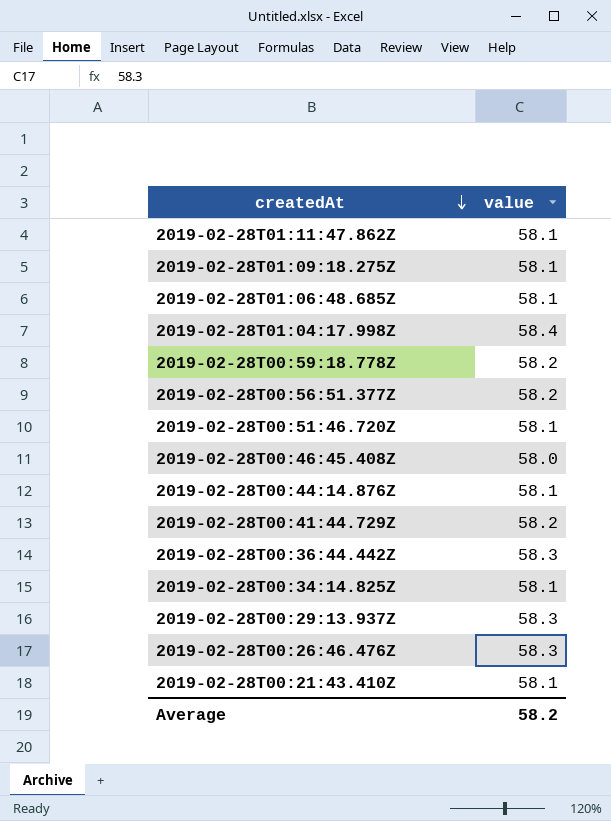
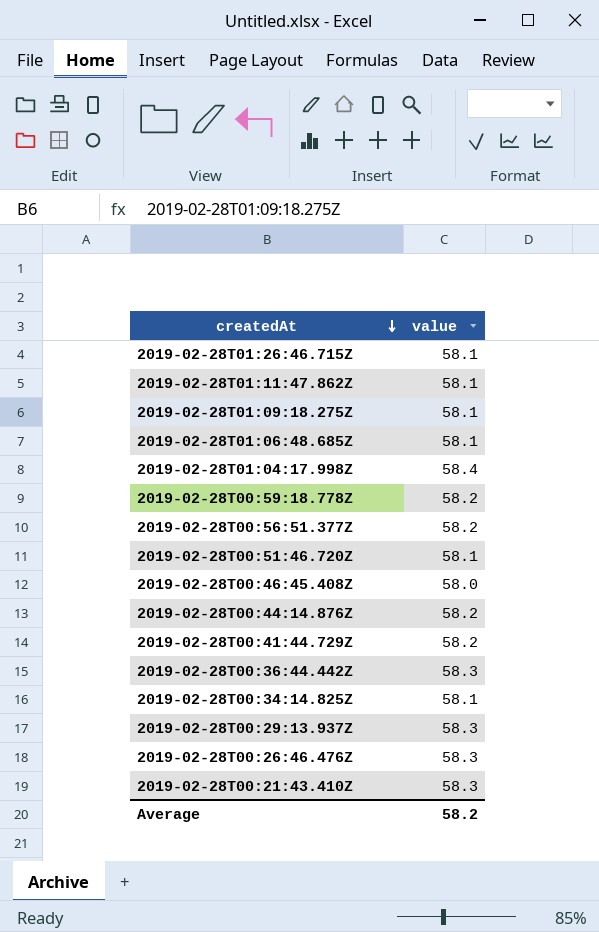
row 2019-02-28T01:26:46.715Z: none -> 58.1
2019-02-28T00:44:14.876Z | value: 58.1 -> 58.2
2019-02-28T00:21:43.410Z | value: 58.1 -> 58.3

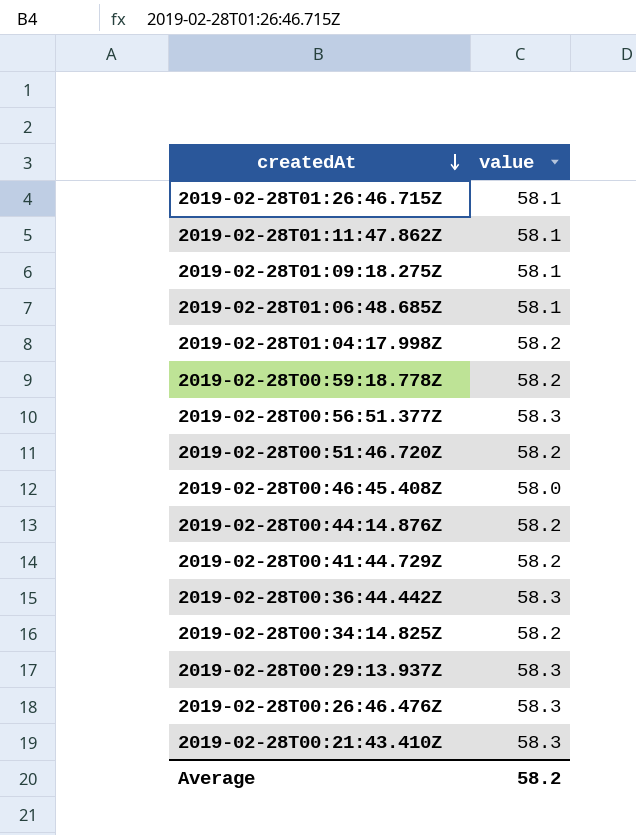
2019-02-28T01:04:17.998Z | value: 58.4 -> 58.2
2019-02-28T00:56:51.377Z | value: 58.2 -> 58.3
2019-02-28T00:51:46.720Z | value: 58.1 -> 58.2
2019-02-28T00:34:14.825Z | value: 58.1 -> 58.2

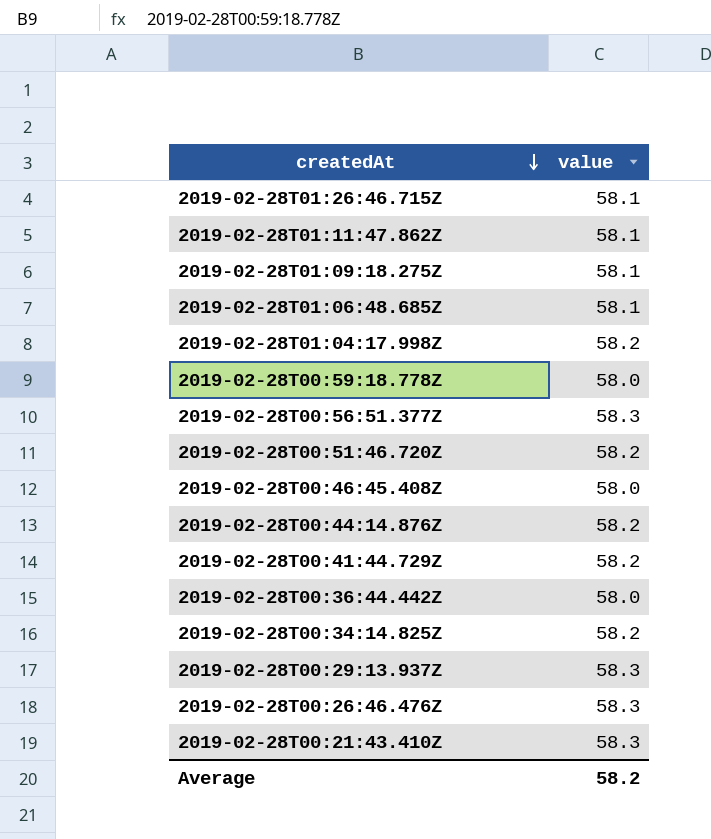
2019-02-28T00:59:18.778Z | value: 58.2 -> 58.0
2019-02-28T00:36:44.442Z | value: 58.3 -> 58.0

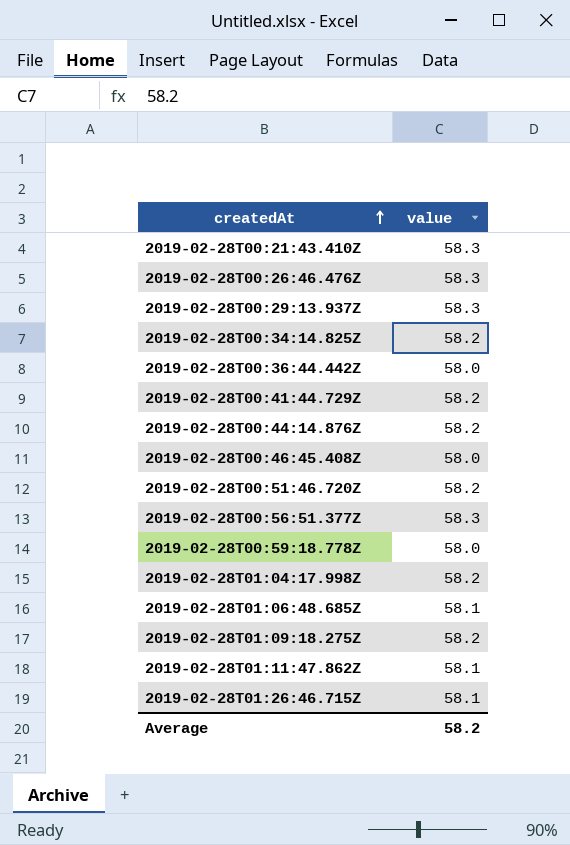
row order: createdAt descending -> createdAt ascending
2019-02-28T01:09:18.275Z | value: 58.1 -> 58.2

